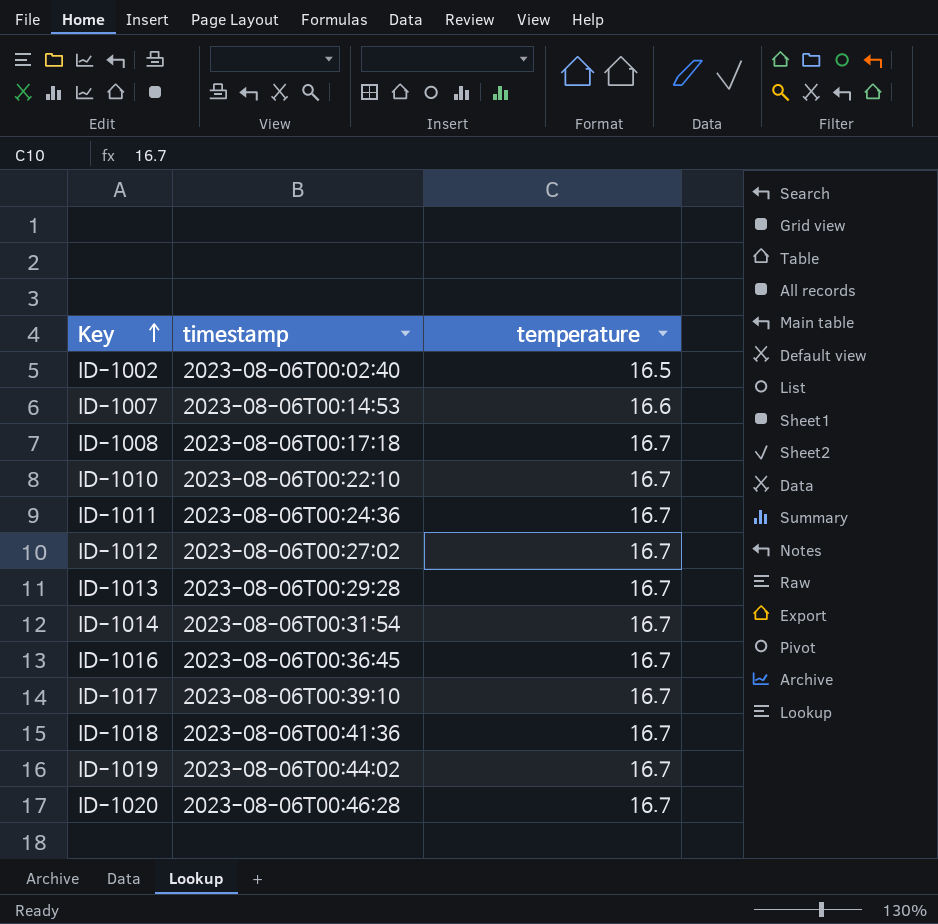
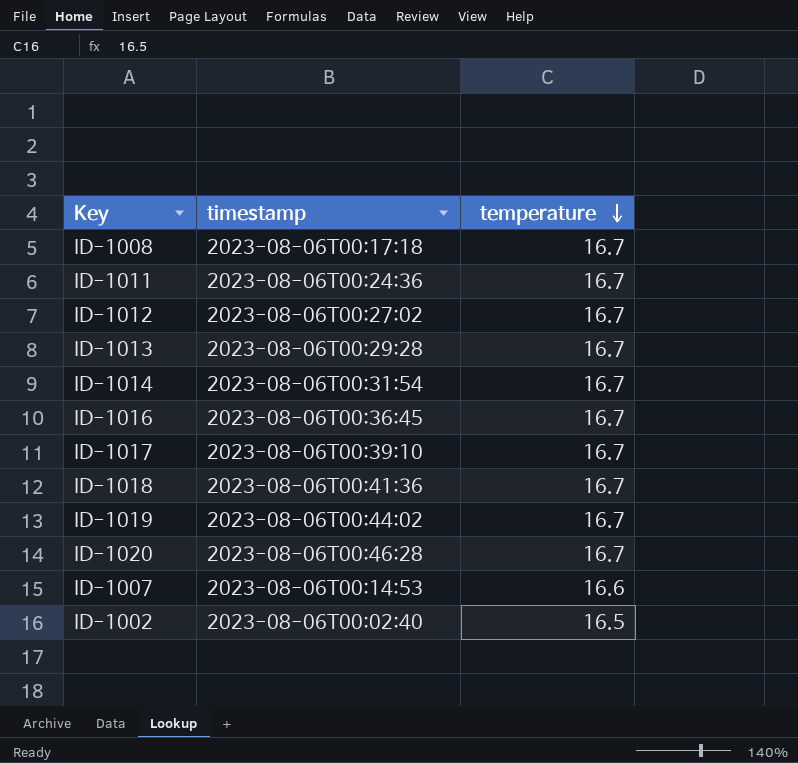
row order: Key ascending -> temperature descending
row ID-1010: 2023-08-06T00:22:10 | 16.7 -> none

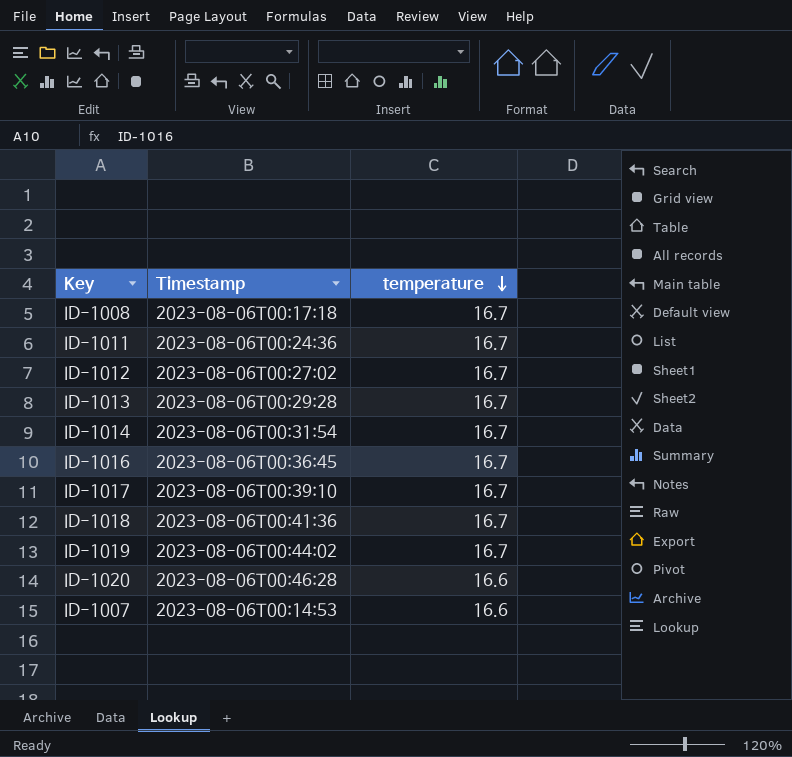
column name: timestamp -> Timestamp
row ID-1002: 2023-08-06T00:02:40 | 16.5 -> none
ID-1020 | temperature: 16.7 -> 16.6

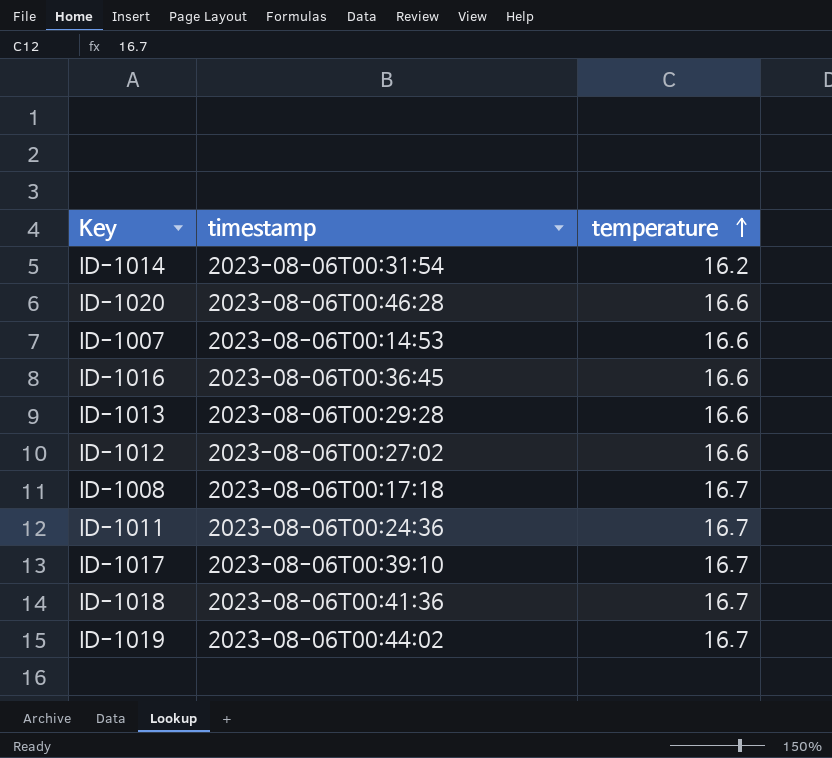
row order: temperature descending -> temperature ascending
column name: Timestamp -> timestamp
ID-1014 | temperature: 16.7 -> 16.2
ID-1016 | temperature: 16.7 -> 16.6
ID-1013 | temperature: 16.7 -> 16.6
ID-1012 | temperature: 16.7 -> 16.6

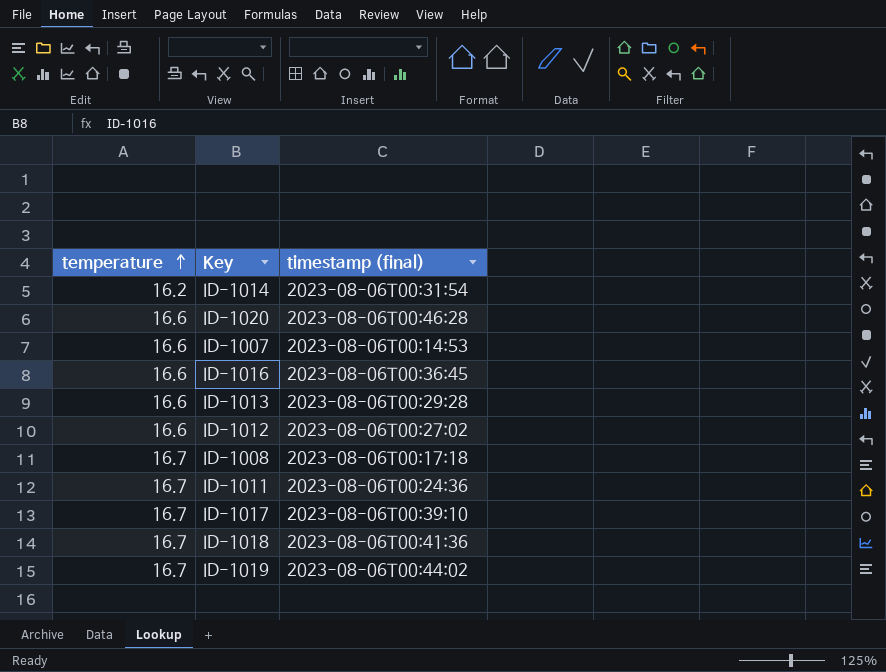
column temperature | position: 3 -> 1
column name: timestamp -> timestamp (final)

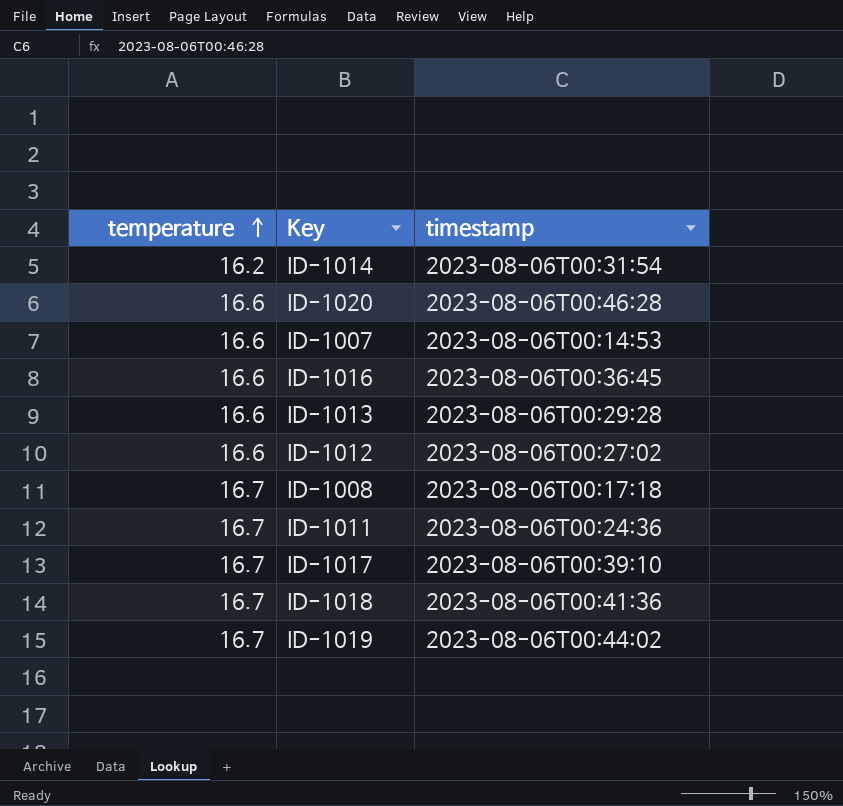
column name: timestamp (final) -> timestamp

